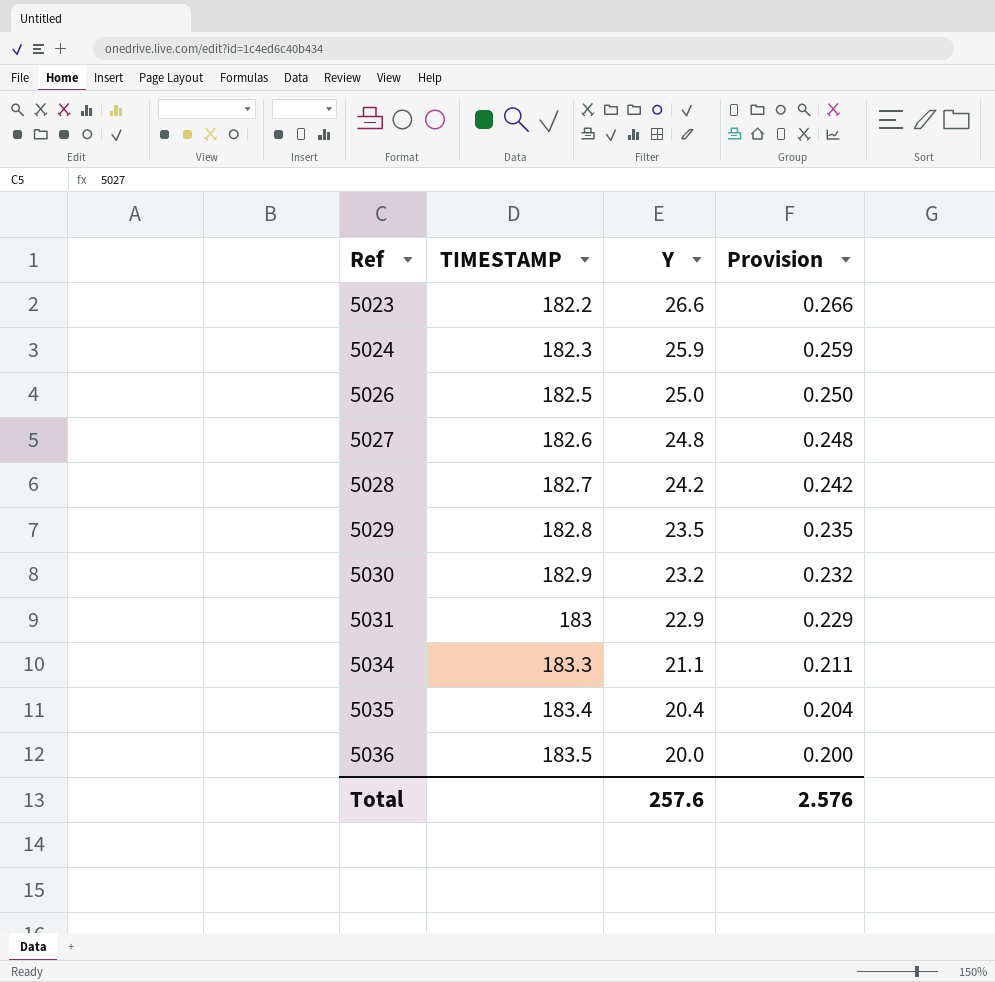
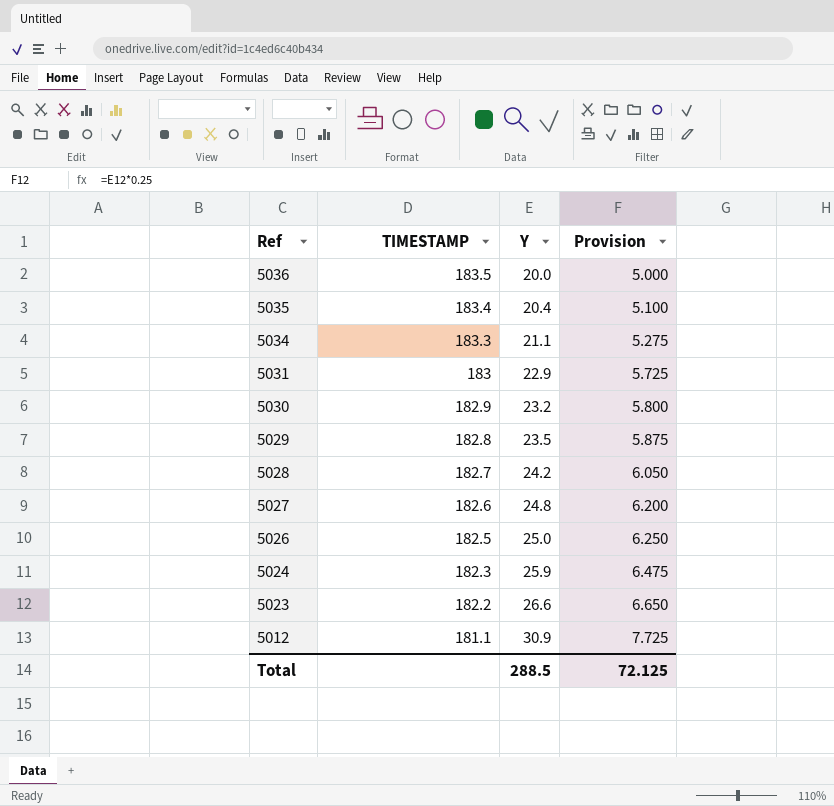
row order: Ref ascending -> Ref descending
column Provision | formula: [Y] * 0.01 -> [Y] * 0.25
row 5012: none -> 181.1 | 30.9 | 7.725
Total | Y: 257.6 -> 288.5
Total | Provision: 2.576 -> 72.125

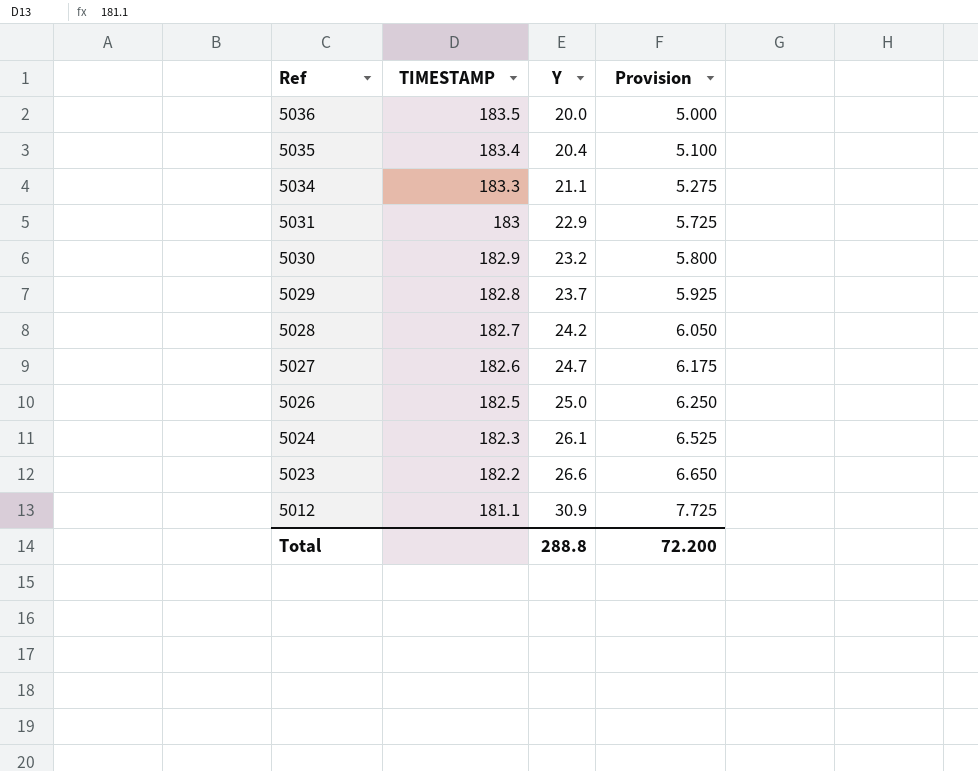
5029 | Y: 23.5 -> 23.7
5029 | Provision: 5.875 -> 5.925
5027 | Y: 24.8 -> 24.7
5027 | Provision: 6.200 -> 6.175
5024 | Y: 25.9 -> 26.1
5024 | Provision: 6.475 -> 6.525
Total | Y: 288.5 -> 288.8
Total | Provision: 72.125 -> 72.200

